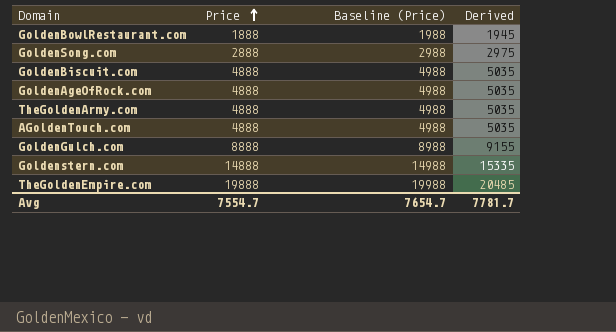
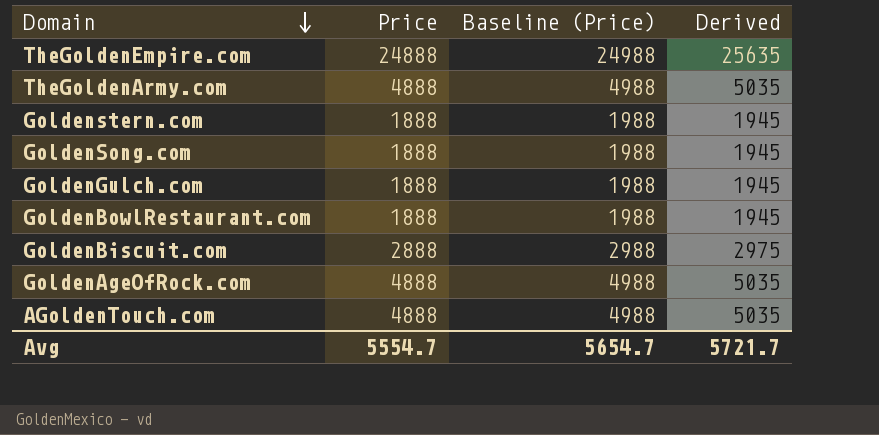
row order: Price ascending -> Domain descending
TheGoldenEmpire.com | Price: 19888 -> 24888
TheGoldenEmpire.com | Baseline (Price): 19988 -> 24988
TheGoldenEmpire.com | Derived: 20485 -> 25635
Goldenstern.com | Price: 14888 -> 1888
Goldenstern.com | Baseline (Price): 14988 -> 1988
Goldenstern.com | Derived: 15335 -> 1945
GoldenSong.com | Price: 2888 -> 1888
GoldenSong.com | Baseline (Price): 2988 -> 1988
GoldenSong.com | Derived: 2975 -> 1945
GoldenGulch.com | Price: 8888 -> 1888
GoldenGulch.com | Baseline (Price): 8988 -> 1988
GoldenGulch.com | Derived: 9155 -> 1945
GoldenBiscuit.com | Price: 4888 -> 2888
GoldenBiscuit.com | Baseline (Price): 4988 -> 2988
GoldenBiscuit.com | Derived: 5035 -> 2975
Avg | Price: 7554.7 -> 5554.7
Avg | Baseline (Price): 7654.7 -> 5654.7
Avg | Derived: 7781.7 -> 5721.7

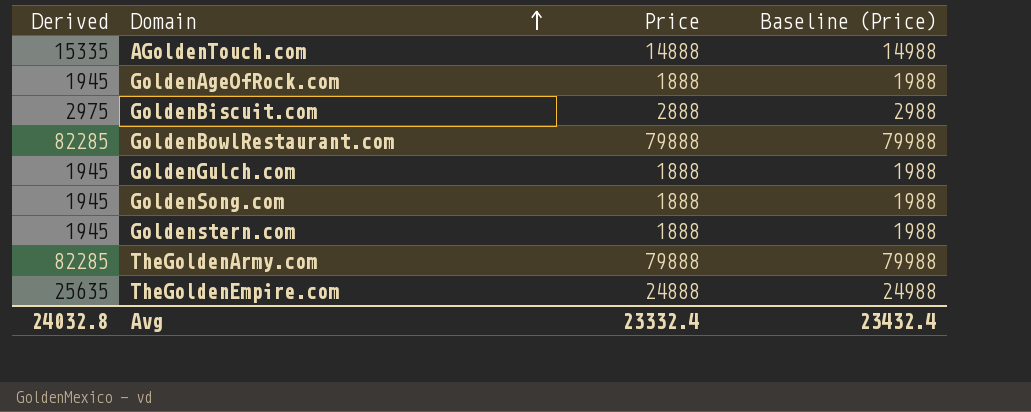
row order: Domain descending -> Domain ascending
column Derived | position: 4 -> 1
AGoldenTouch.com | Derived: 5035 -> 15335
AGoldenTouch.com | Price: 4888 -> 14888
AGoldenTouch.com | Baseline (Price): 4988 -> 14988
GoldenAgeOfRock.com | Derived: 5035 -> 1945
GoldenAgeOfRock.com | Price: 4888 -> 1888
GoldenAgeOfRock.com | Baseline (Price): 4988 -> 1988
GoldenBowlRestaurant.com | Derived: 1945 -> 82285
GoldenBowlRestaurant.com | Price: 1888 -> 79888
GoldenBowlRestaurant.com | Baseline (Price): 1988 -> 79988
TheGoldenArmy.com | Derived: 5035 -> 82285
TheGoldenArmy.com | Price: 4888 -> 79888
TheGoldenArmy.com | Baseline (Price): 4988 -> 79988
Avg | Derived: 5721.7 -> 24032.8
Avg | Price: 5554.7 -> 23332.4
Avg | Baseline (Price): 5654.7 -> 23432.4

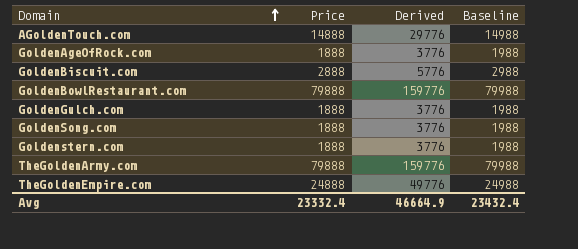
column Derived | formula: [Price] * 1.03 -> [Price] * 2
column Derived | position: 1 -> 3
column name: Baseline (Price) -> Baseline
Avg | Derived: 24032.8 -> 46664.9

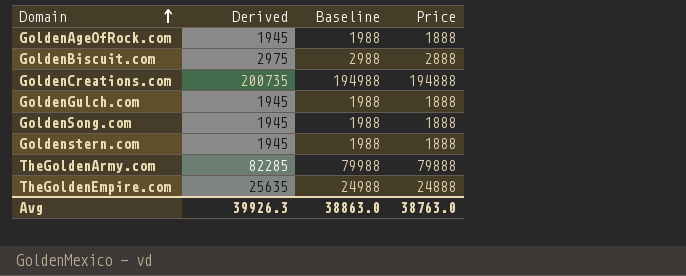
column Derived | formula: [Price] * 2 -> [Price] * 1.03
column Price | position: 2 -> 4
row AGoldenTouch.com: 14888 | 29776 | 14988 -> none
row GoldenBowlRestaurant.com: 79888 | 159776 | 79988 -> none
row GoldenCreations.com: none -> 200735 | 194988 | 194888
Avg | Derived: 46664.9 -> 39926.3
Avg | Baseline: 23432.4 -> 38863.0
Avg | Price: 23332.4 -> 38763.0

